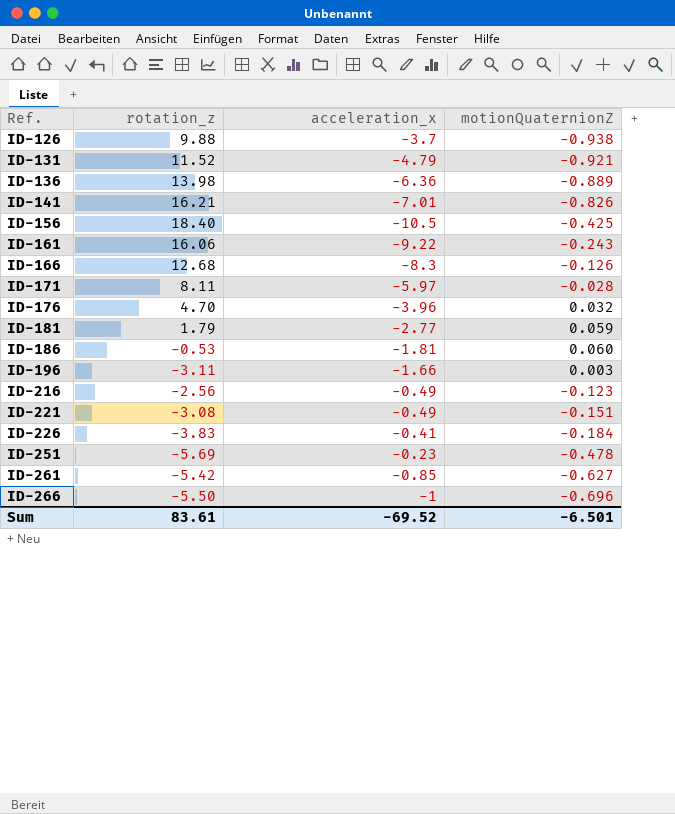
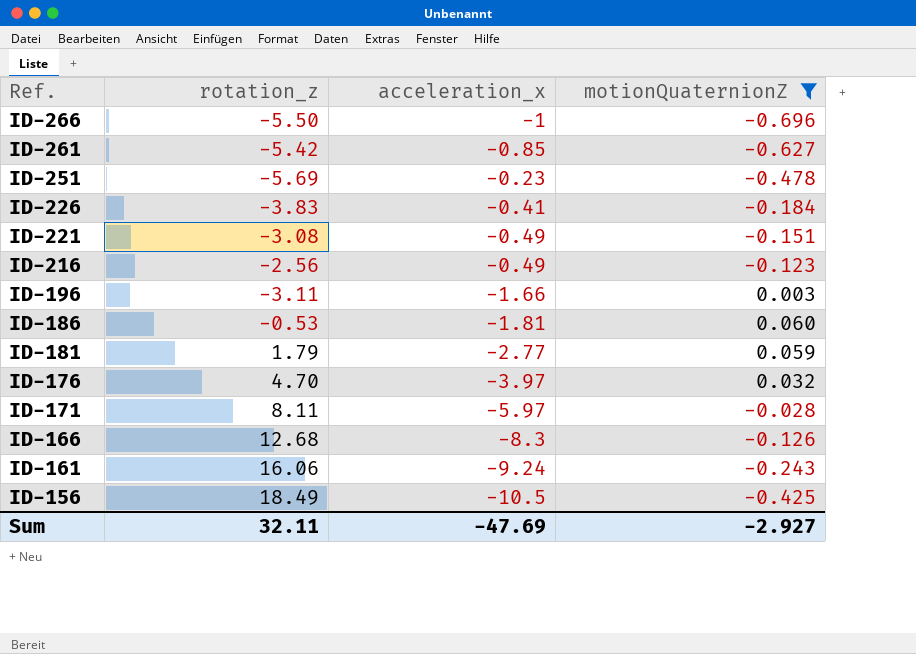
filter: none -> motionQuaternionZ >= -0.696
row order: Ref. ascending -> Ref. descending
ID-176 | acceleration_x: -3.96 -> -3.97
ID-161 | acceleration_x: -9.22 -> -9.24
ID-156 | rotation_z: 18.40 -> 18.49
Sum | rotation_z: 83.61 -> 32.11
Sum | acceleration_x: -69.52 -> -47.69
Sum | motionQuaternionZ: -6.501 -> -2.927

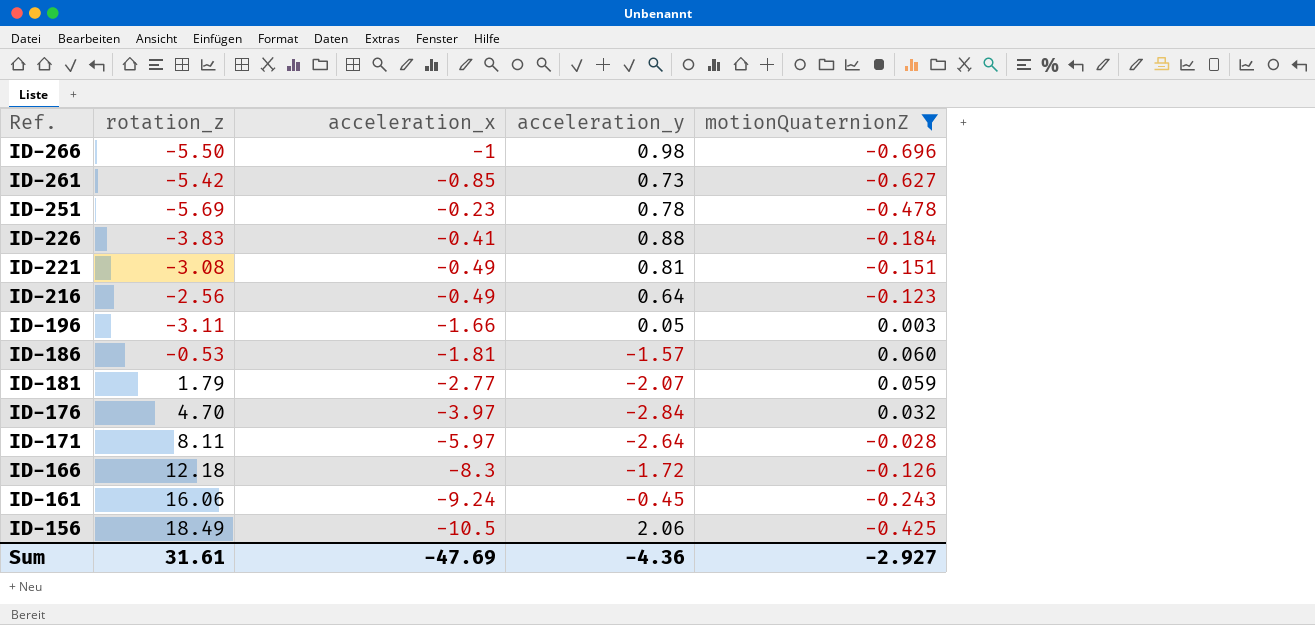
column acceleration_y | position: none -> 4
ID-166 | rotation_z: 12.68 -> 12.18
Sum | rotation_z: 32.11 -> 31.61

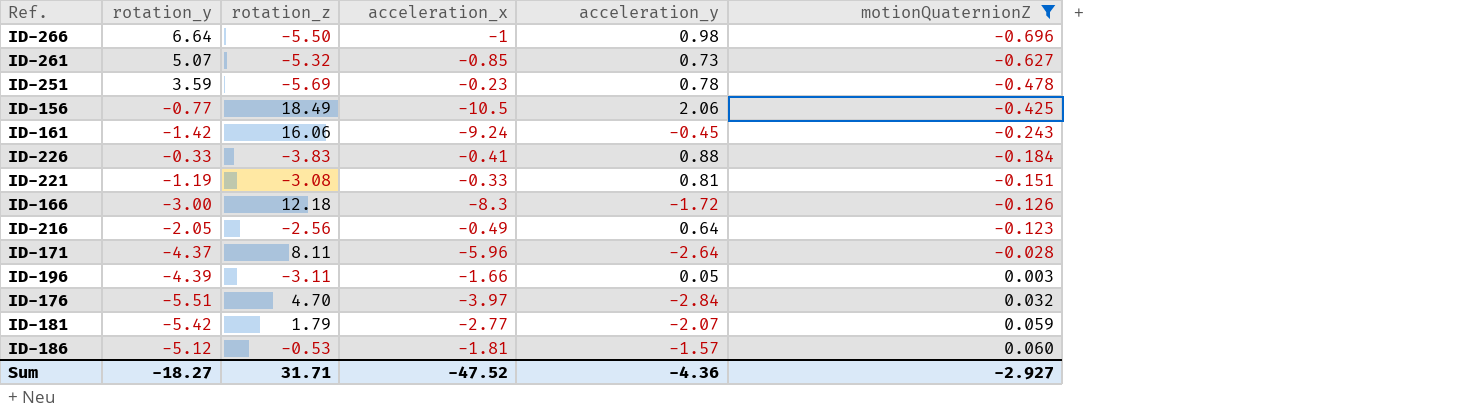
row order: Ref. descending -> motionQuaternionZ ascending
column rotation_y | position: none -> 2
ID-261 | rotation_z: -5.42 -> -5.32
ID-221 | acceleration_x: -0.49 -> -0.33
ID-171 | acceleration_x: -5.97 -> -5.96
Sum | rotation_z: 31.61 -> 31.71
Sum | acceleration_x: -47.69 -> -47.52

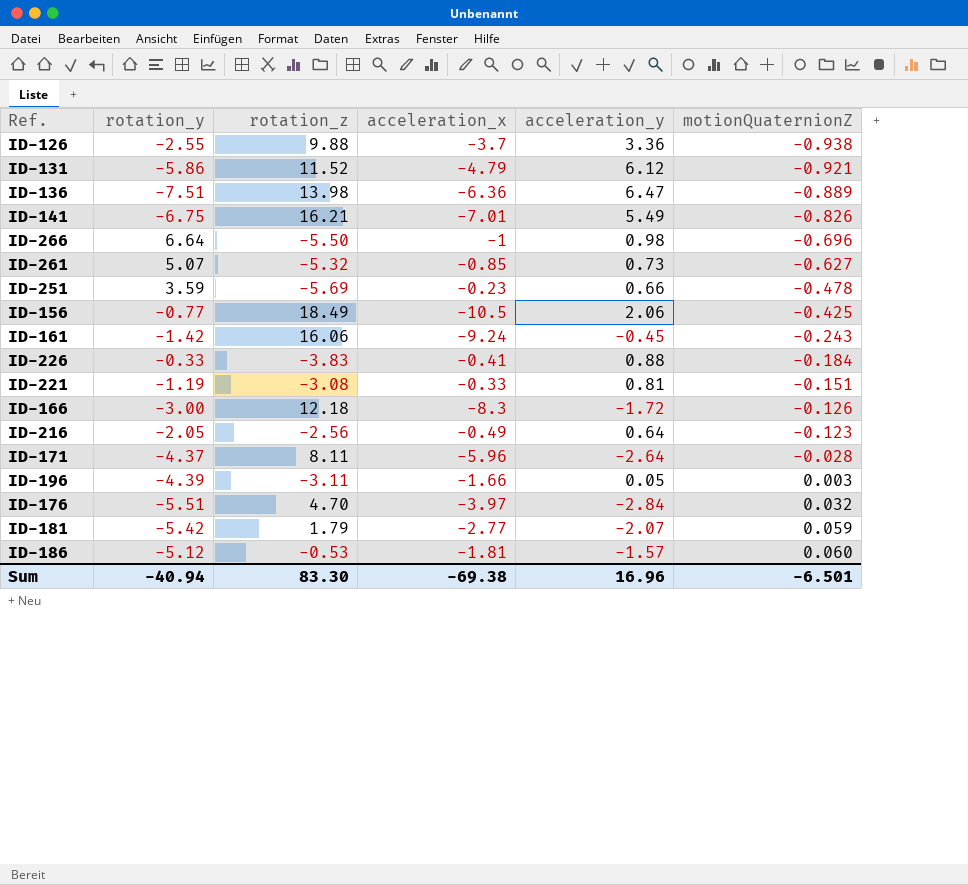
filter: motionQuaternionZ >= -0.696 -> none
ID-251 | acceleration_y: 0.78 -> 0.66
Sum | rotation_y: -18.27 -> -40.94
Sum | rotation_z: 31.71 -> 83.30
Sum | acceleration_x: -47.52 -> -69.38
Sum | acceleration_y: -4.36 -> 16.96
Sum | motionQuaternionZ: -2.927 -> -6.501

